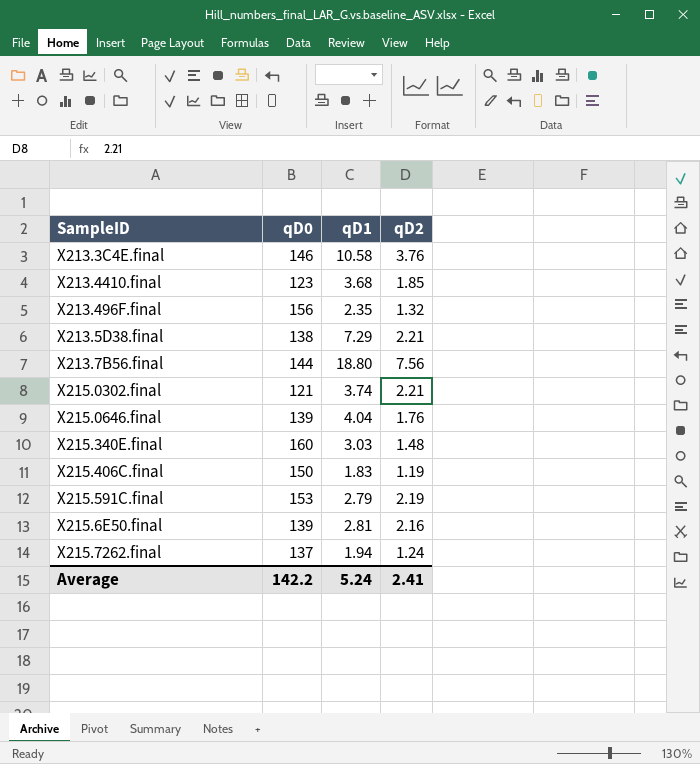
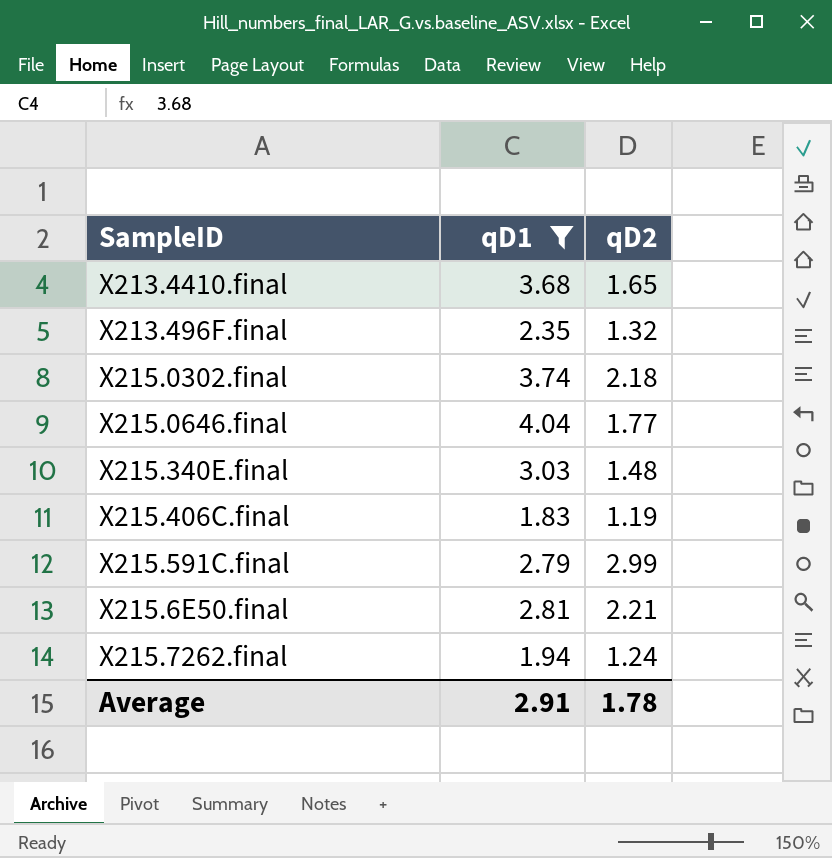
filter: none -> qD1 <= 4.04
column qD0 | position: 2 -> none
X213.4410.final | qD2: 1.85 -> 1.65
X215.0302.final | qD2: 2.21 -> 2.18
X215.0646.final | qD2: 1.76 -> 1.77
X215.591C.final | qD2: 2.19 -> 2.99
X215.6E50.final | qD2: 2.16 -> 2.21
Average | qD1: 5.24 -> 2.91
Average | qD2: 2.41 -> 1.78

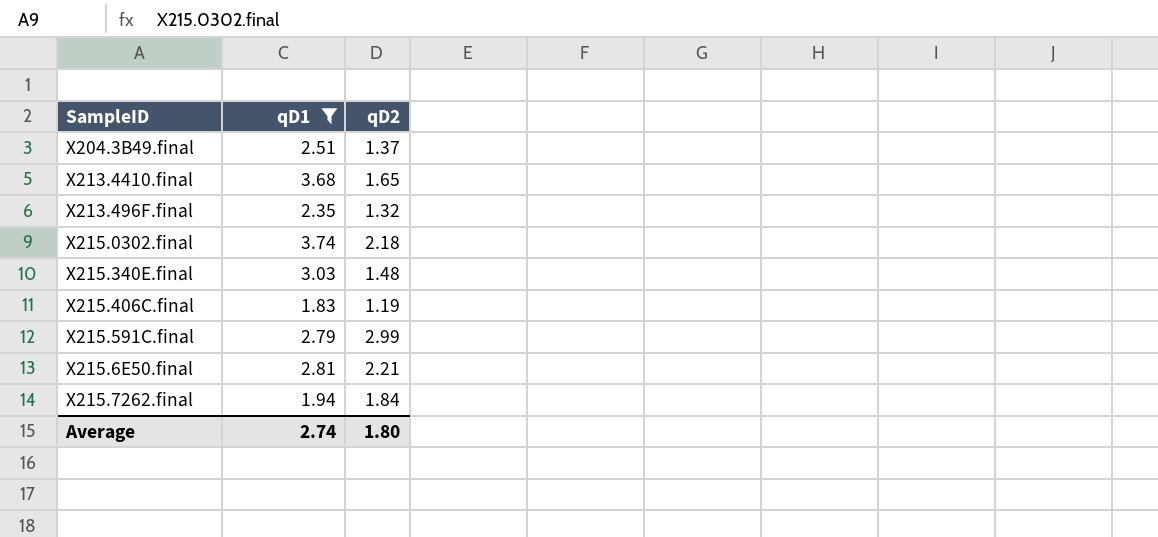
row X215.0646.final: 4.04 | 1.77 -> none
row X204.3B49.final: none -> 2.51 | 1.37
X215.7262.final | qD2: 1.24 -> 1.84
Average | qD1: 2.91 -> 2.74
Average | qD2: 1.78 -> 1.80

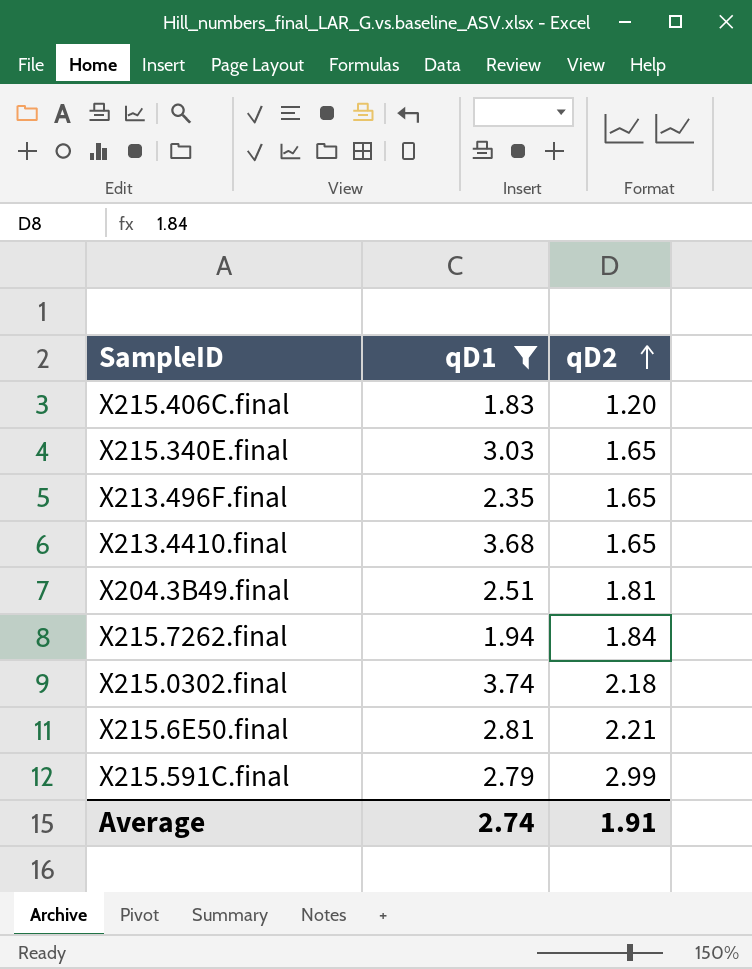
row order: none -> qD2 ascending
X215.406C.final | qD2: 1.19 -> 1.20
X215.340E.final | qD2: 1.48 -> 1.65
X213.496F.final | qD2: 1.32 -> 1.65
X204.3B49.final | qD2: 1.37 -> 1.81
Average | qD2: 1.80 -> 1.91

